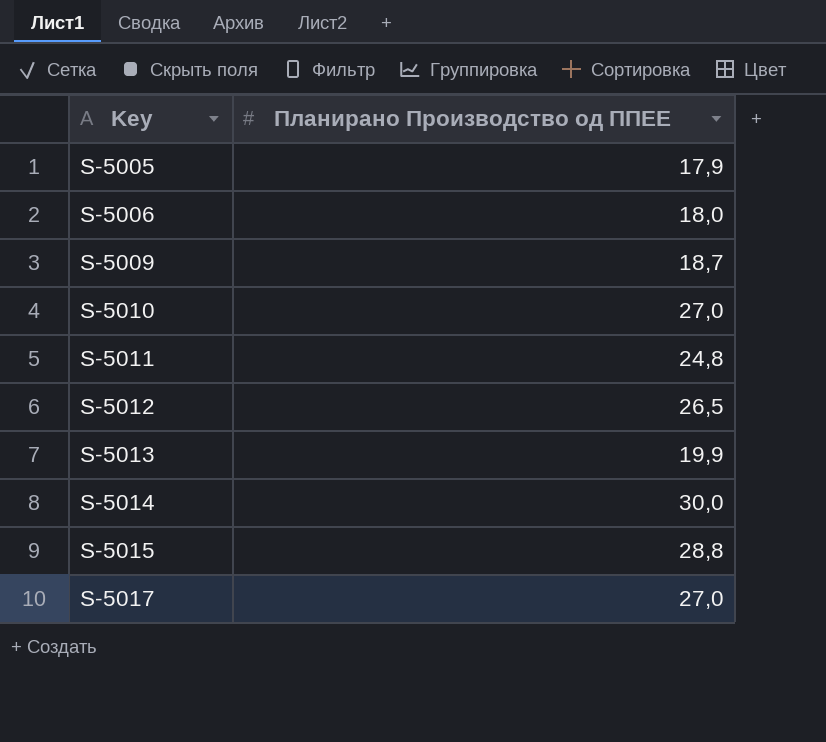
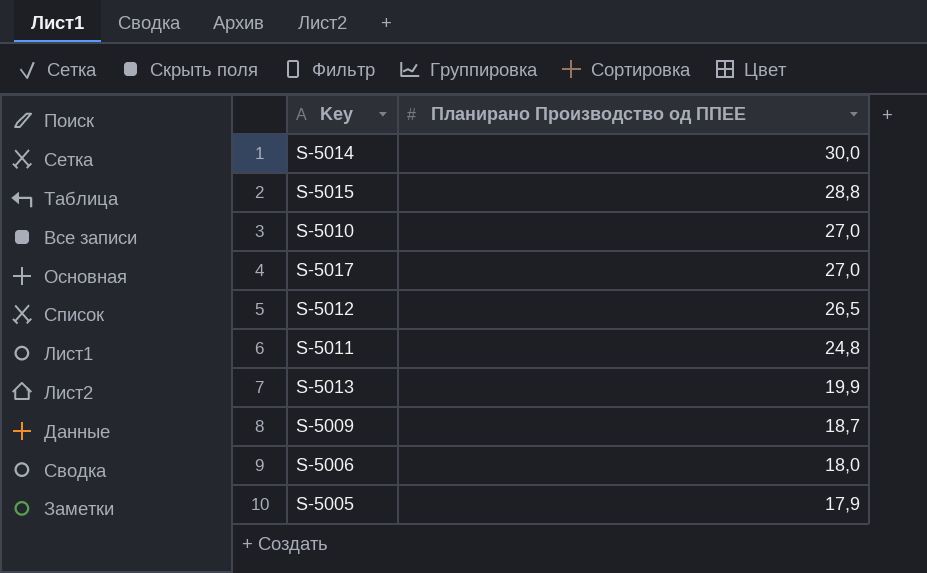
row order: Key ascending -> Планирано Производство од ППЕЕ descending

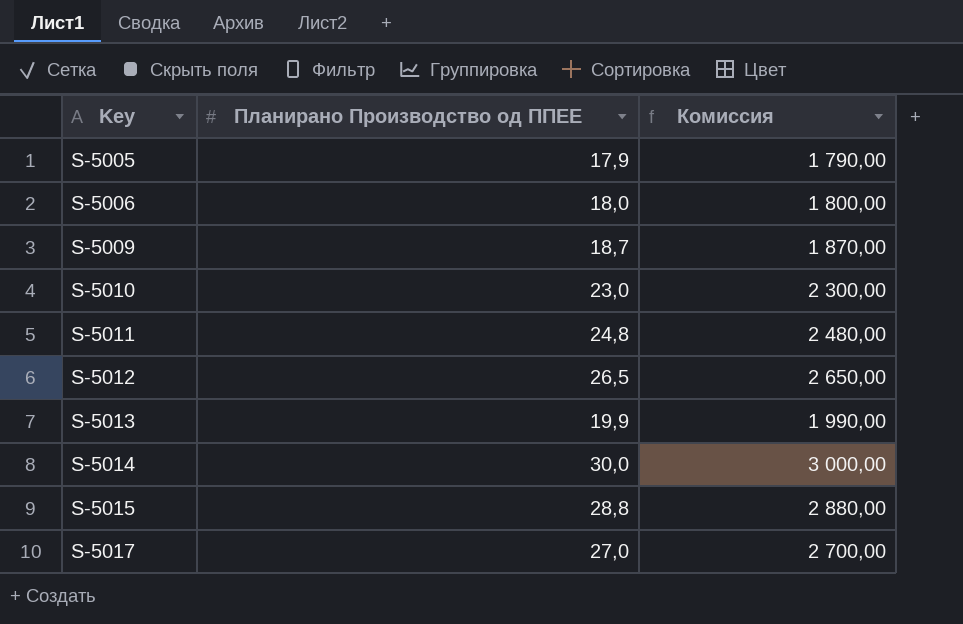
row order: Планирано Производство од ППЕЕ descending -> Key ascending
column Комиссия | formula: none -> [Планирано Производство од ППЕЕ] * 100
S-5010 | Планирано Производство од ППЕЕ: 27,0 -> 23,0

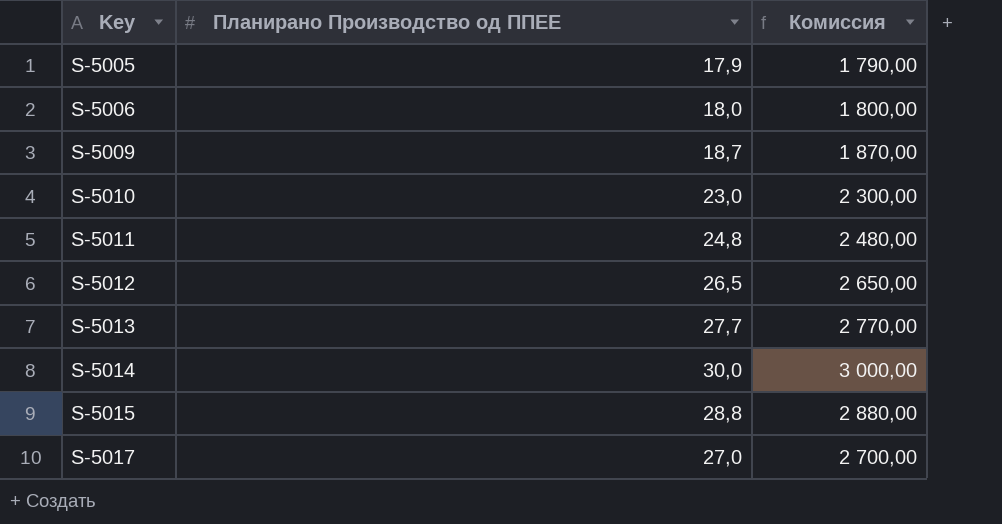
S-5013 | Планирано Производство од ППЕЕ: 19,9 -> 27,7
S-5013 | Комиссия: 1 990,00 -> 2 770,00

